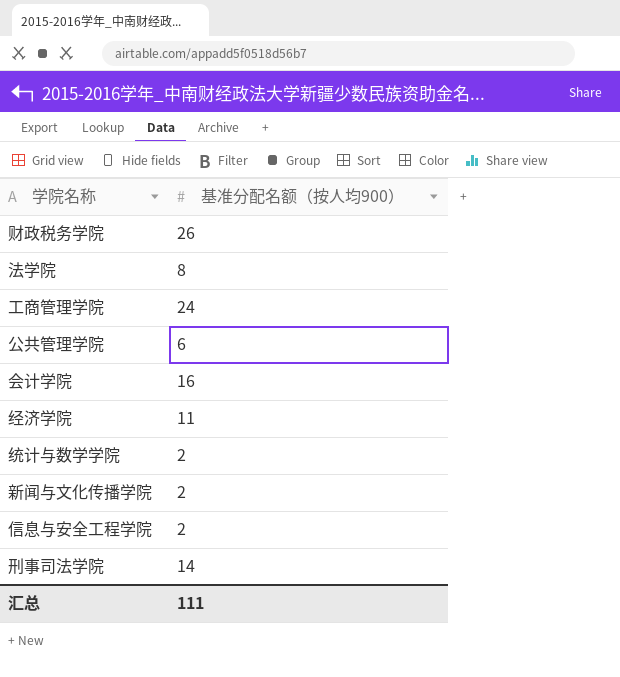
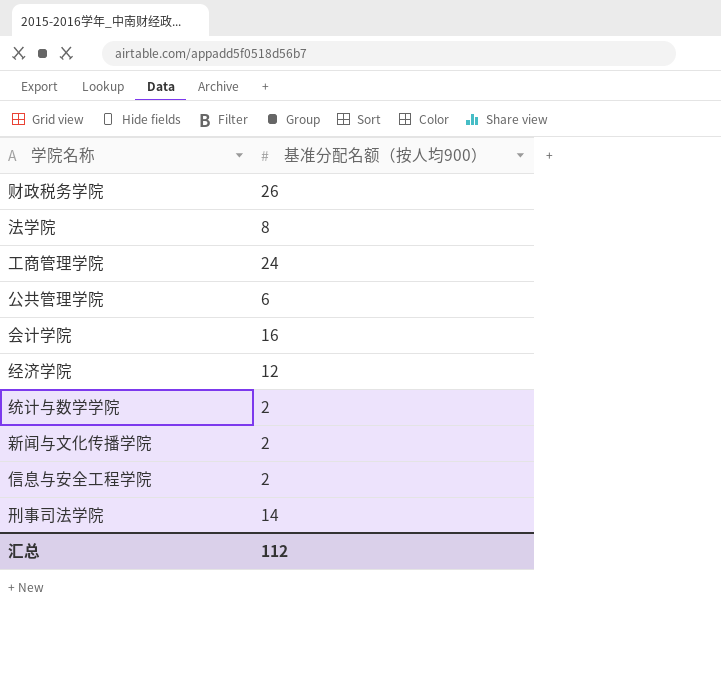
经济学院 | 基准分配名额（按人均900）: 11 -> 12
汇总 | 基准分配名额（按人均900）: 111 -> 112

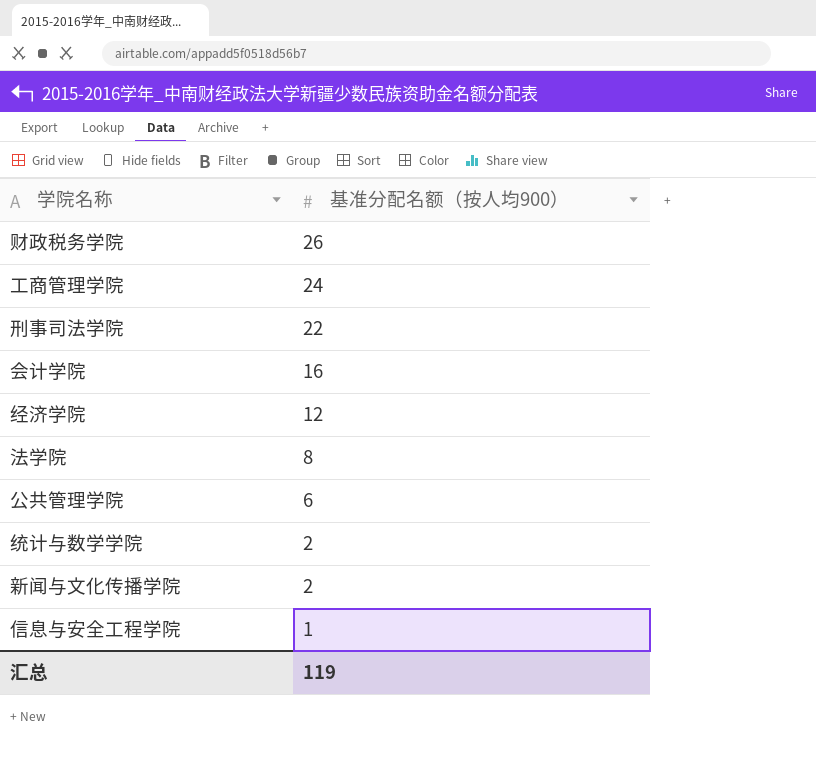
row order: none -> 基准分配名额（按人均900） descending
刑事司法学院 | 基准分配名额（按人均900）: 14 -> 22
信息与安全工程学院 | 基准分配名额（按人均900）: 2 -> 1
汇总 | 基准分配名额（按人均900）: 112 -> 119

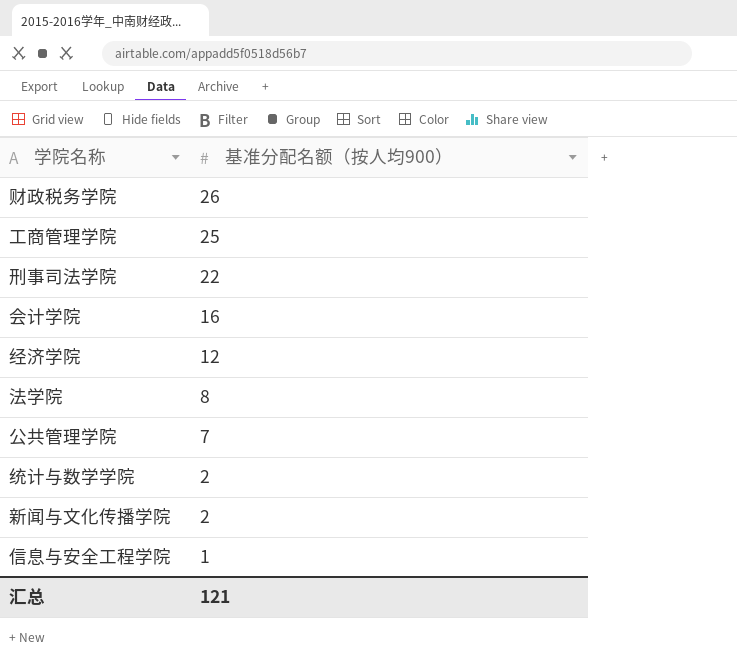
工商管理学院 | 基准分配名额（按人均900）: 24 -> 25
公共管理学院 | 基准分配名额（按人均900）: 6 -> 7
汇总 | 基准分配名额（按人均900）: 119 -> 121

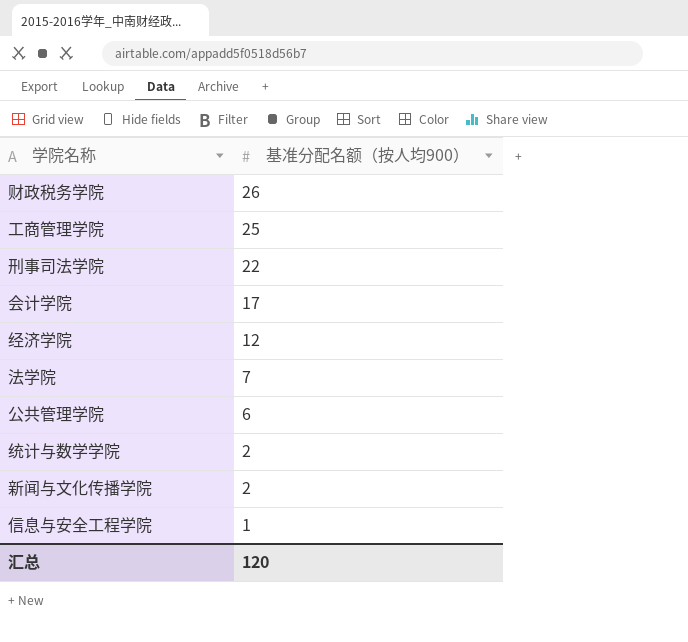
会计学院 | 基准分配名额（按人均900）: 16 -> 17
法学院 | 基准分配名额（按人均900）: 8 -> 7
公共管理学院 | 基准分配名额（按人均900）: 7 -> 6
汇总 | 基准分配名额（按人均900）: 121 -> 120

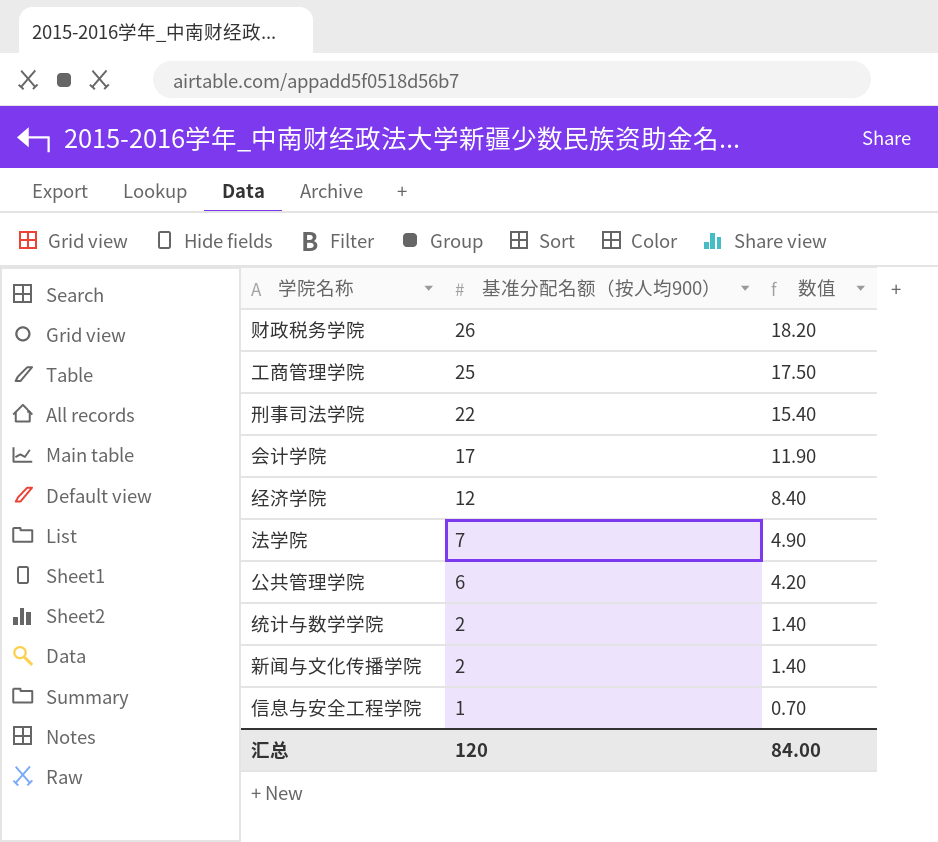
column 数值 | formula: none -> [基准分配名额（按人均900）] * 0.7

